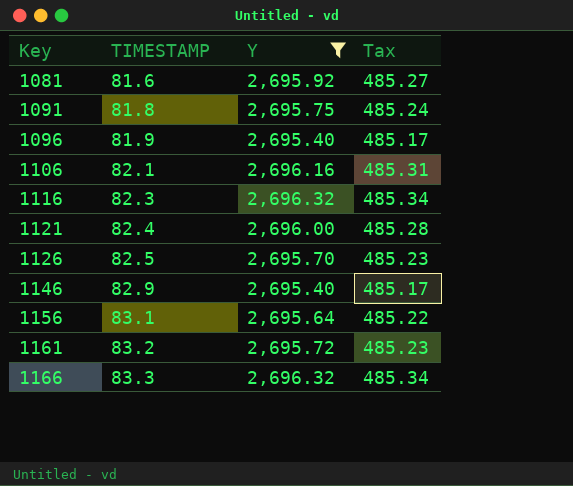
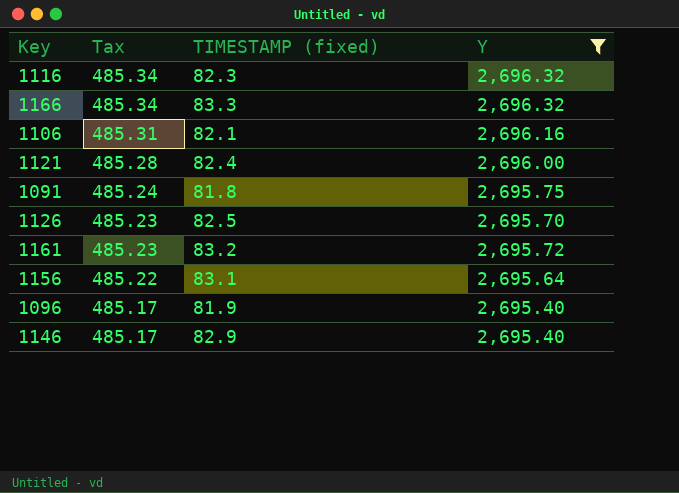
row order: Key ascending -> Tax descending
column Tax | position: 4 -> 2
column name: TIMESTAMP -> TIMESTAMP (fixed)
row 1081: 81.6 | 2,695.92 | 485.27 -> none

